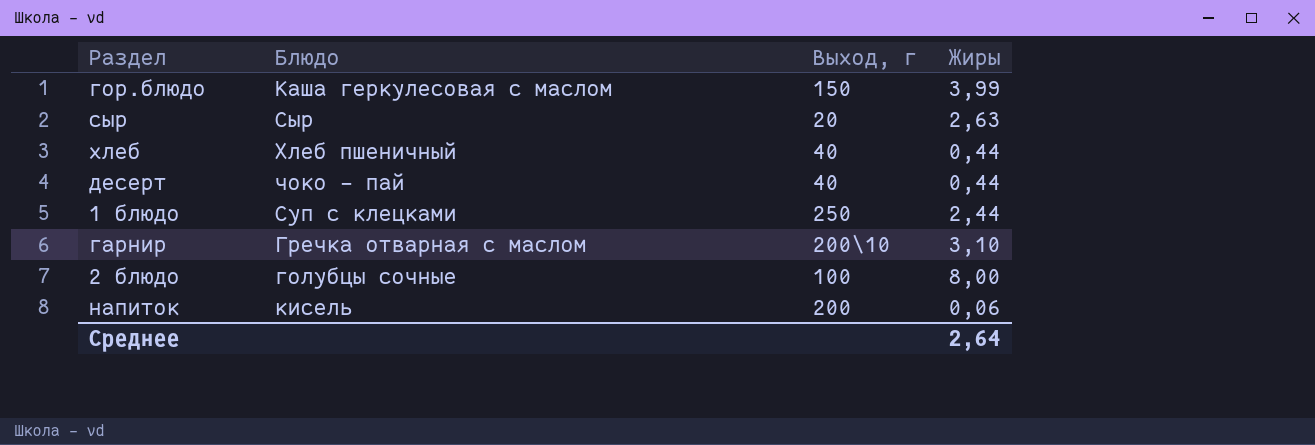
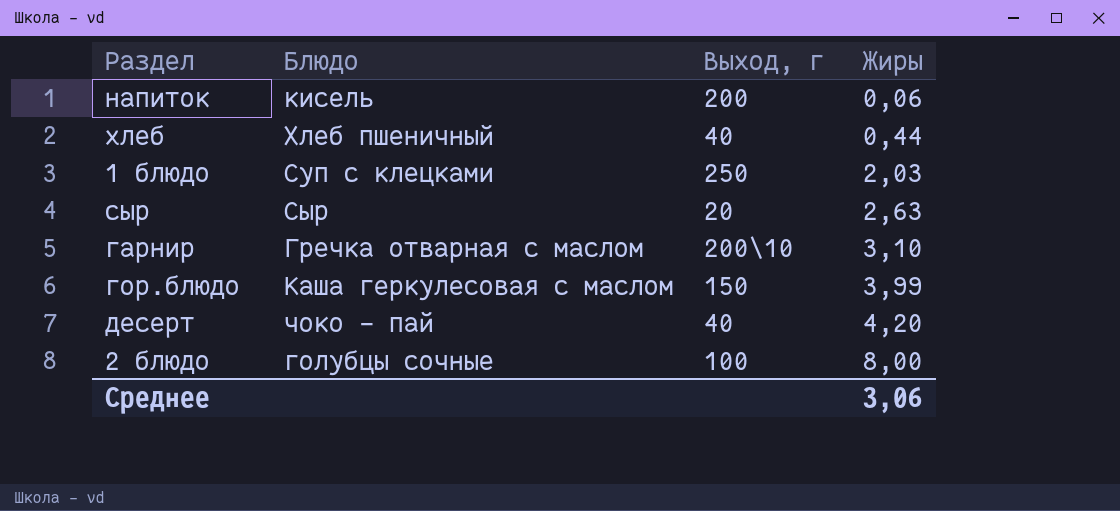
row order: none -> Жиры ascending
1 блюдо | Жиры: 2,44 -> 2,03
десерт | Жиры: 0,44 -> 4,20
Среднее | Жиры: 2,64 -> 3,06

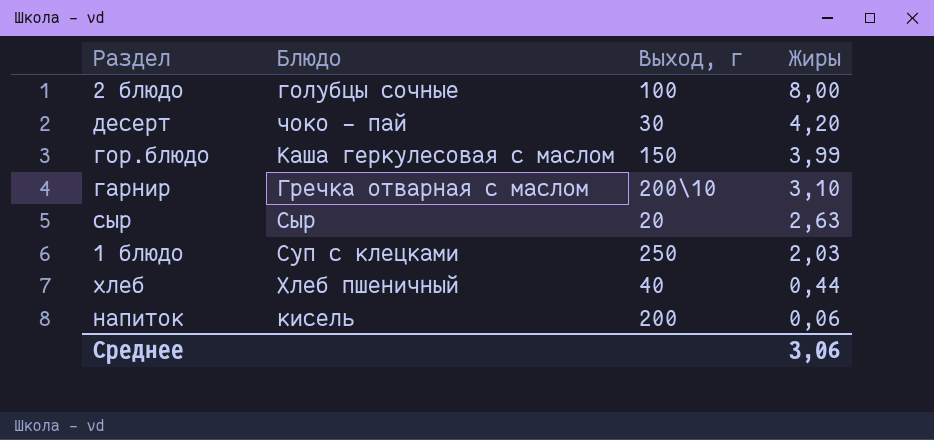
row order: Жиры ascending -> Жиры descending
десерт | Выход, г: 40 -> 30

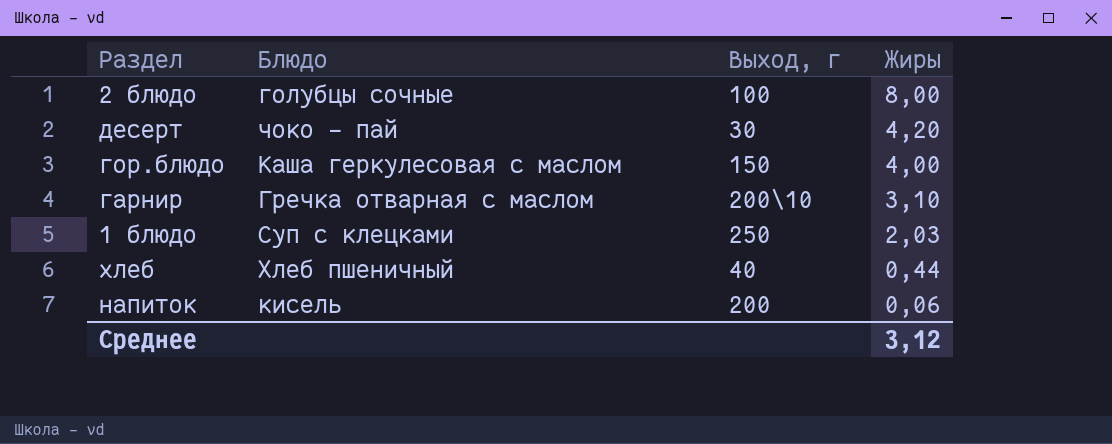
row сыр: Сыр | 20 | 2,63 -> none
гор.блюдо | Жиры: 3,99 -> 4,00
Среднее | Жиры: 3,06 -> 3,12

